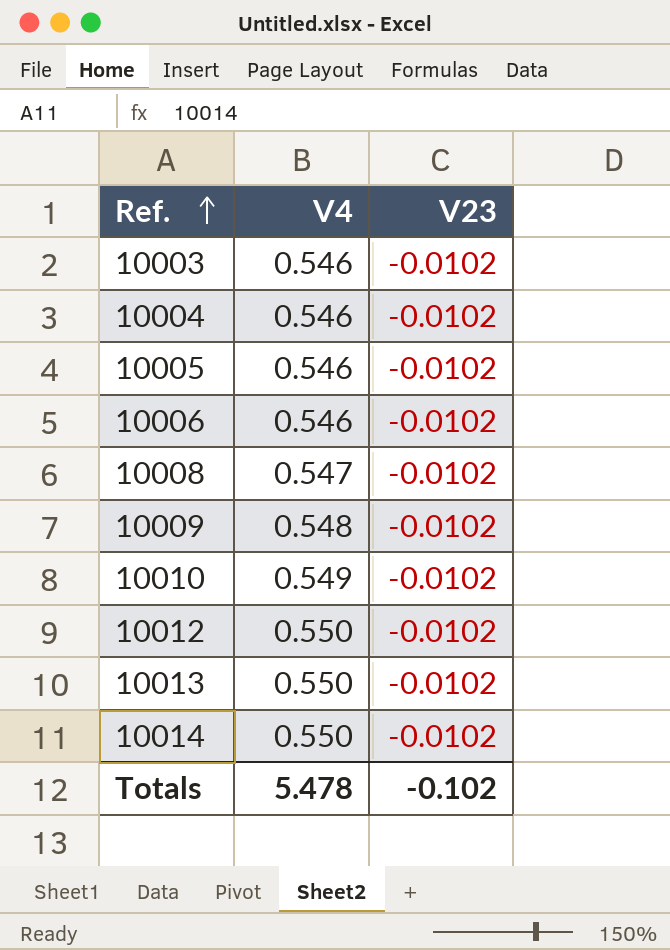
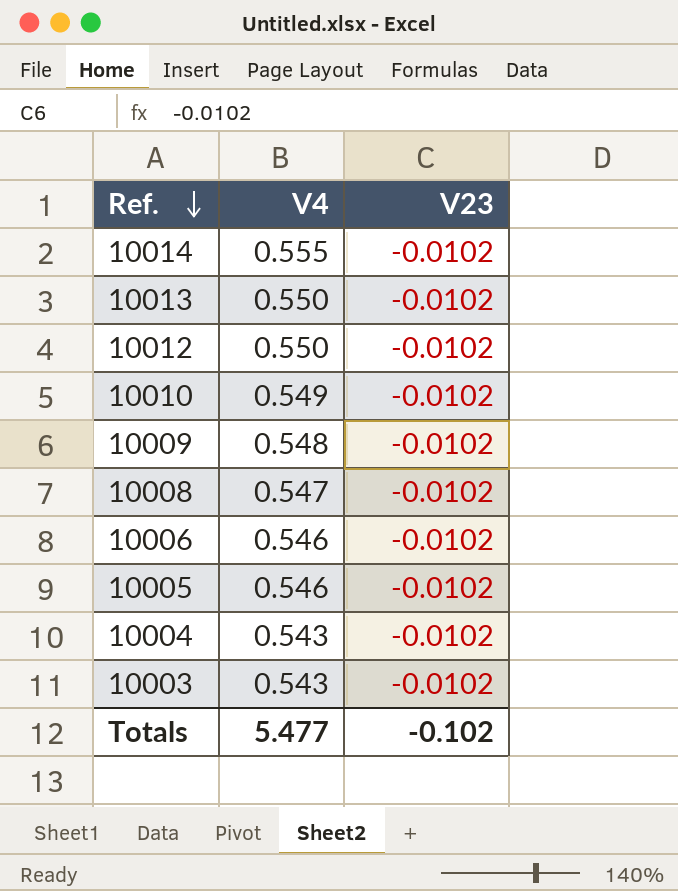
row order: Ref. ascending -> Ref. descending
10014 | V4: 0.550 -> 0.555
10004 | V4: 0.546 -> 0.543
10003 | V4: 0.546 -> 0.543
Totals | V4: 5.478 -> 5.477

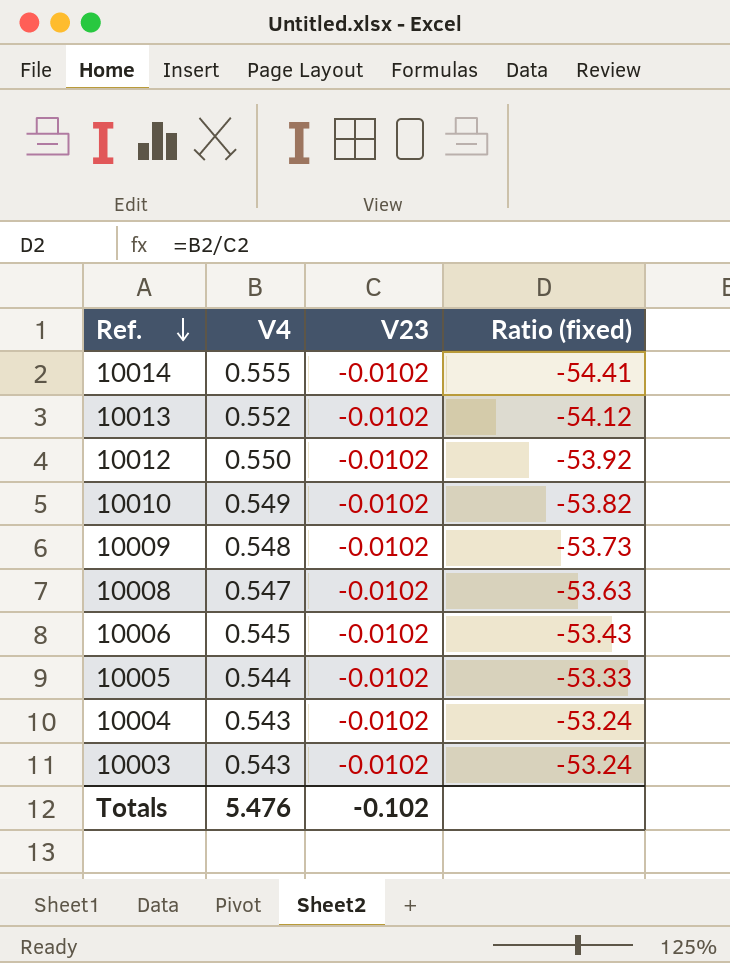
column Ratio (fixed) | formula: none -> [V4] / [V23]
10013 | V4: 0.550 -> 0.552
10006 | V4: 0.546 -> 0.545
10005 | V4: 0.546 -> 0.544
Totals | V4: 5.477 -> 5.476

